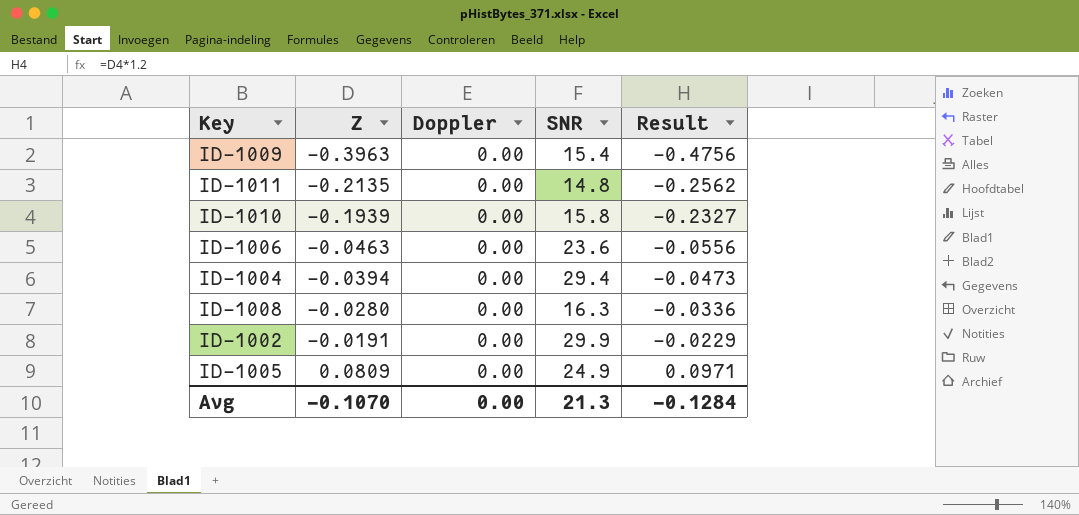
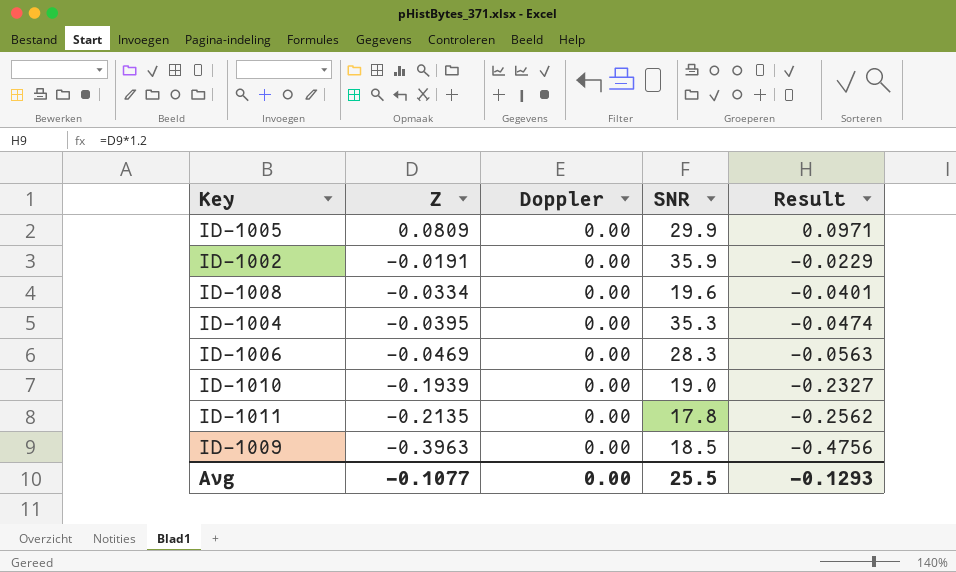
row order: Z ascending -> Z descending
ID-1005 | SNR: 24.9 -> 29.9
ID-1002 | SNR: 29.9 -> 35.9
ID-1008 | Z: -0.0280 -> -0.0334
ID-1008 | SNR: 16.3 -> 19.6
ID-1008 | Result: -0.0336 -> -0.0401
ID-1004 | Z: -0.0394 -> -0.0395
ID-1004 | SNR: 29.4 -> 35.3
ID-1004 | Result: -0.0473 -> -0.0474
ID-1006 | Z: -0.0463 -> -0.0469
ID-1006 | SNR: 23.6 -> 28.3
ID-1006 | Result: -0.0556 -> -0.0563
ID-1010 | SNR: 15.8 -> 19.0
ID-1011 | SNR: 14.8 -> 17.8
ID-1009 | SNR: 15.4 -> 18.5
Avg | Z: -0.1070 -> -0.1077
Avg | SNR: 21.3 -> 25.5
Avg | Result: -0.1284 -> -0.1293

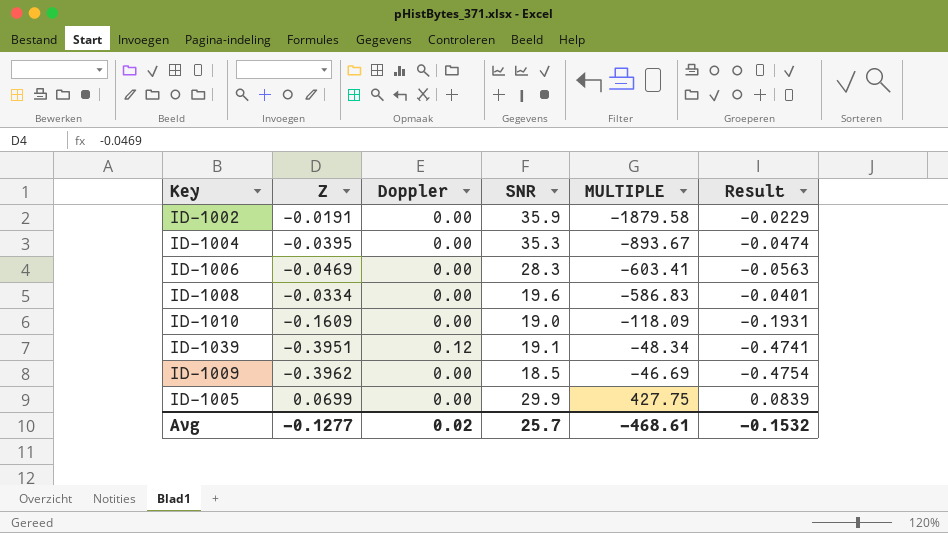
row order: Z descending -> MULTIPLE ascending
column MULTIPLE | formula: none -> [SNR] / [Z]
row ID-1011: -0.2135 | 0.00 | 17.8 | -0.2562 -> none
ID-1010 | Z: -0.1939 -> -0.1609
ID-1010 | Result: -0.2327 -> -0.1931
row ID-1039: none -> -0.3951 | 0.12 | 19.1 | -48.34 | -0.4741
ID-1009 | Z: -0.3963 -> -0.3962
ID-1009 | Result: -0.4756 -> -0.4754
ID-1005 | Z: 0.0809 -> 0.0699
ID-1005 | Result: 0.0971 -> 0.0839
Avg | Z: -0.1077 -> -0.1277
Avg | Doppler: 0.00 -> 0.02
Avg | SNR: 25.5 -> 25.7
Avg | Result: -0.1293 -> -0.1532

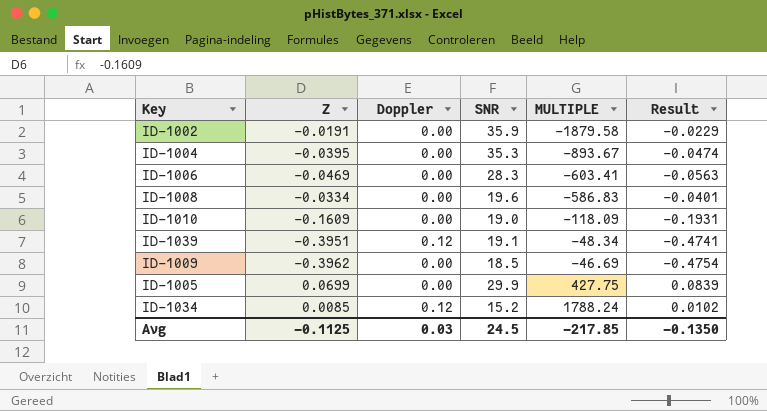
row ID-1034: none -> 0.0085 | 0.12 | 15.2 | 1788.24 | 0.0102
Avg | Z: -0.1277 -> -0.1125
Avg | Doppler: 0.02 -> 0.03
Avg | SNR: 25.7 -> 24.5
Avg | MULTIPLE: -468.61 -> -217.85
Avg | Result: -0.1532 -> -0.1350

